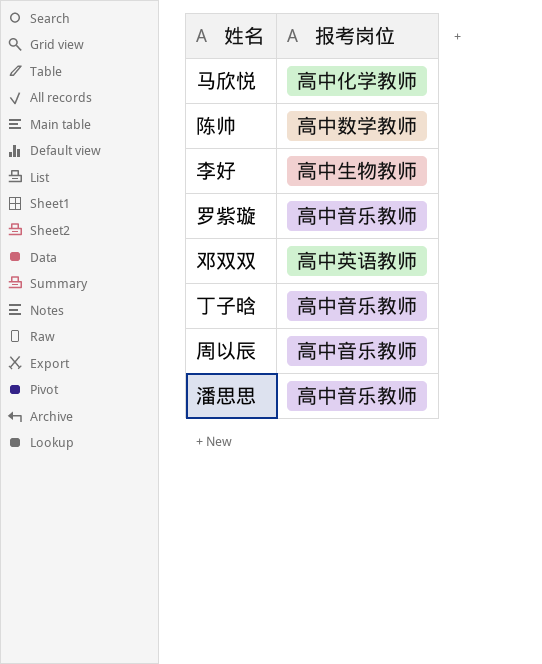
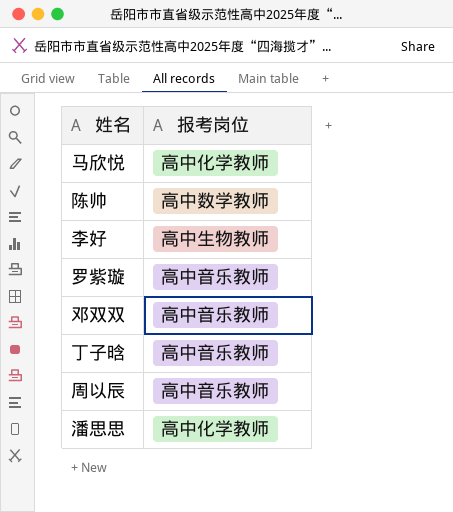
邓双双 | 报考岗位: 高中英语教师 -> 高中音乐教师
潘思思 | 报考岗位: 高中音乐教师 -> 高中化学教师

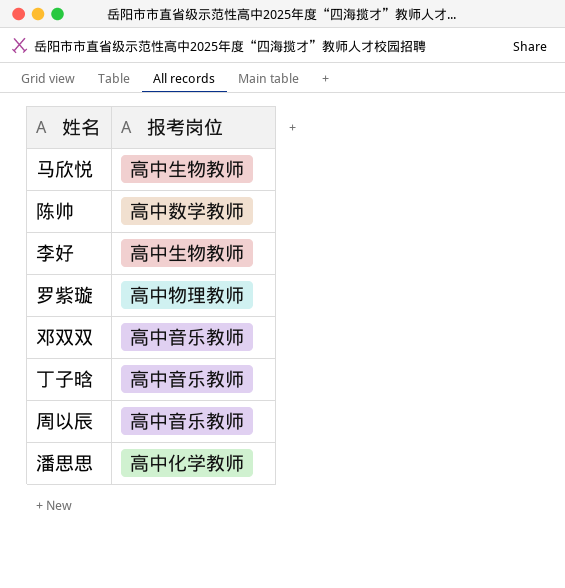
马欣悦 | 报考岗位: 高中化学教师 -> 高中生物教师
罗紫璇 | 报考岗位: 高中音乐教师 -> 高中物理教师

